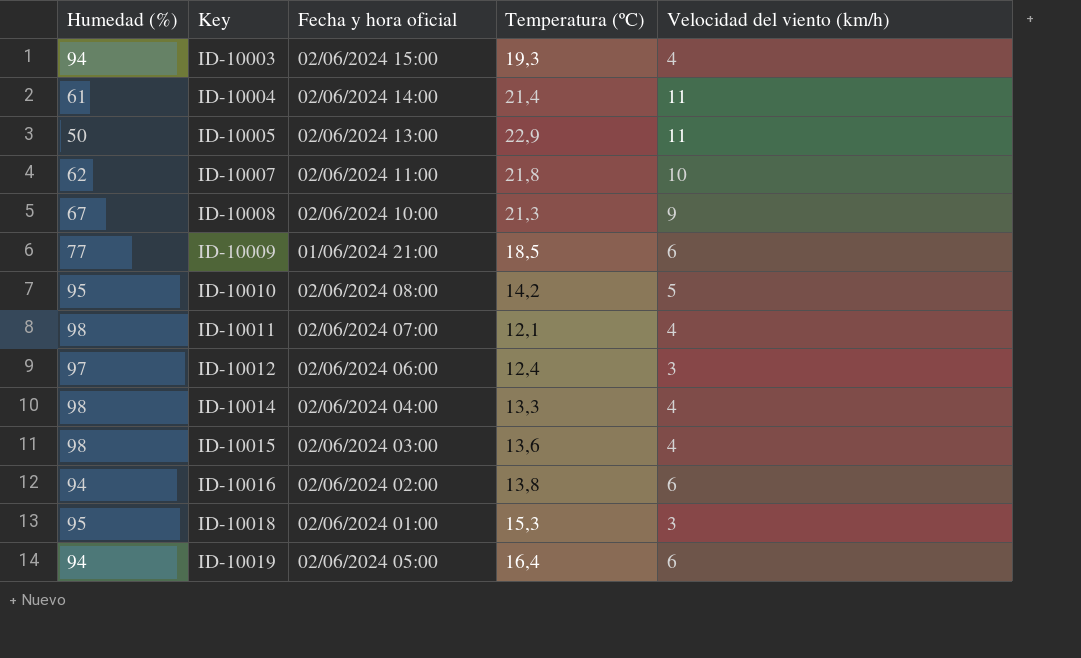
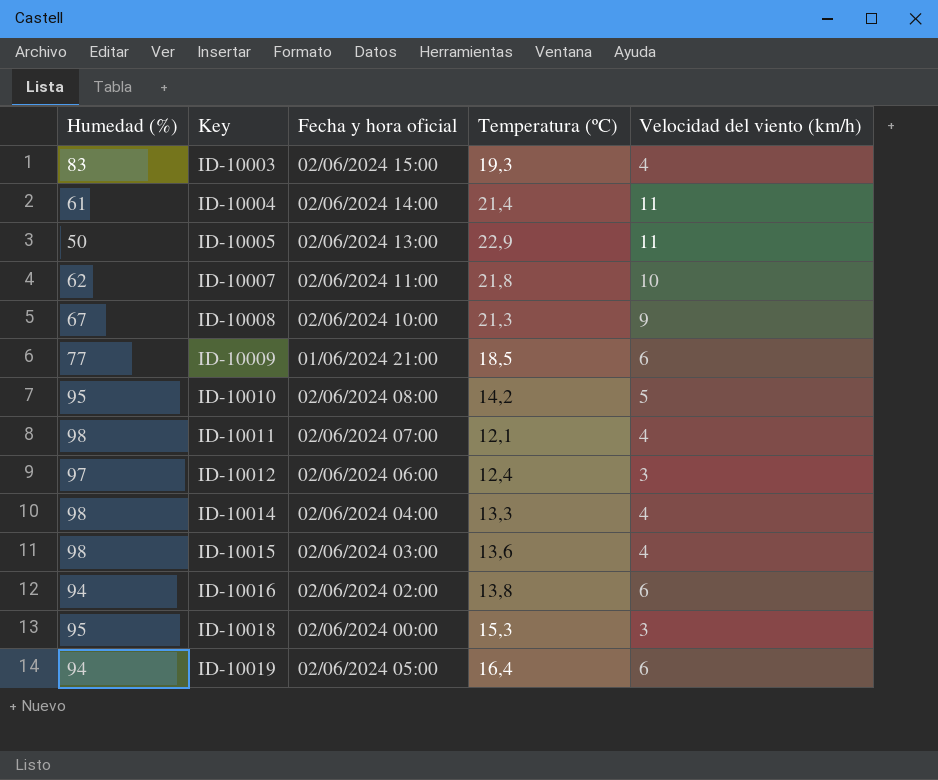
ID-10003 | Humedad (%): 94 -> 83
ID-10018 | Fecha y hora oficial: 02/06/2024 01:00 -> 02/06/2024 00:00

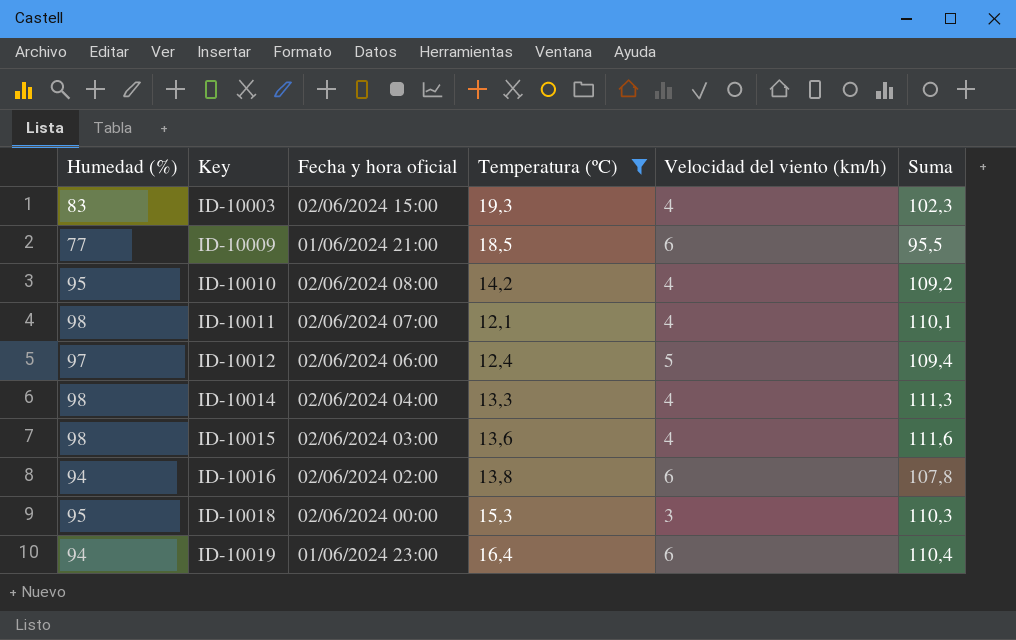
filter: none -> Temperatura (ºC) <= 19,3
column Suma | formula: none -> [Humedad (%)] + [Temperatura (ºC)]
ID-10010 | Velocidad del viento (km/h): 5 -> 4
ID-10012 | Velocidad del viento (km/h): 3 -> 5
ID-10019 | Fecha y hora oficial: 02/06/2024 05:00 -> 01/06/2024 23:00

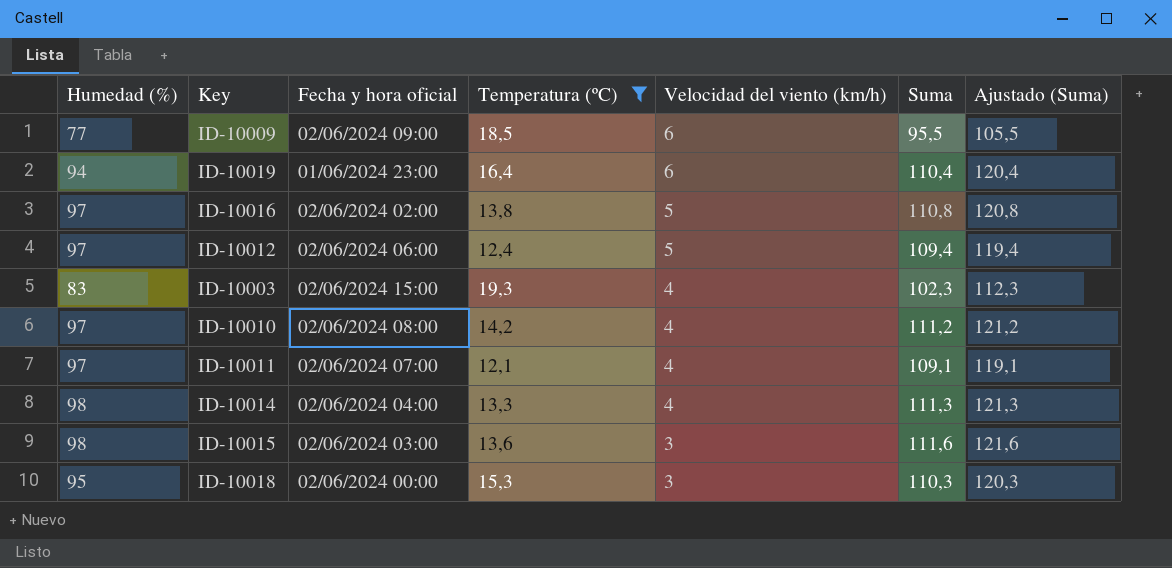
row order: Key ascending -> Velocidad del viento (km/h) descending
column Ajustado (Suma) | formula: none -> [Suma] + 10
ID-10009 | Fecha y hora oficial: 01/06/2024 21:00 -> 02/06/2024 09:00
ID-10016 | Humedad (%): 94 -> 97
ID-10016 | Velocidad del viento (km/h): 6 -> 5
ID-10016 | Suma: 107,8 -> 110,8
ID-10010 | Humedad (%): 95 -> 97
ID-10010 | Suma: 109,2 -> 111,2
ID-10011 | Humedad (%): 98 -> 97
ID-10011 | Suma: 110,1 -> 109,1
ID-10015 | Velocidad del viento (km/h): 4 -> 3

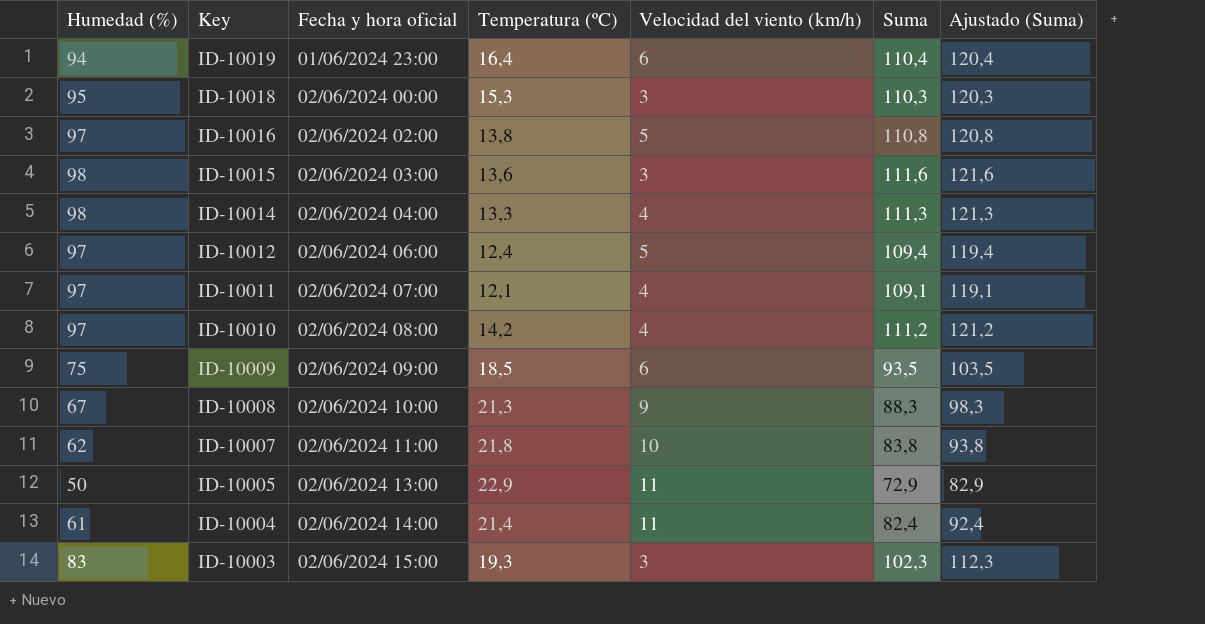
filter: Temperatura (ºC) <= 19,3 -> none
row order: Velocidad del viento (km/h) descending -> Key descending
ID-10009 | Humedad (%): 77 -> 75
ID-10009 | Suma: 95,5 -> 93,5
ID-10009 | Ajustado (Suma): 105,5 -> 103,5
ID-10003 | Velocidad del viento (km/h): 4 -> 3

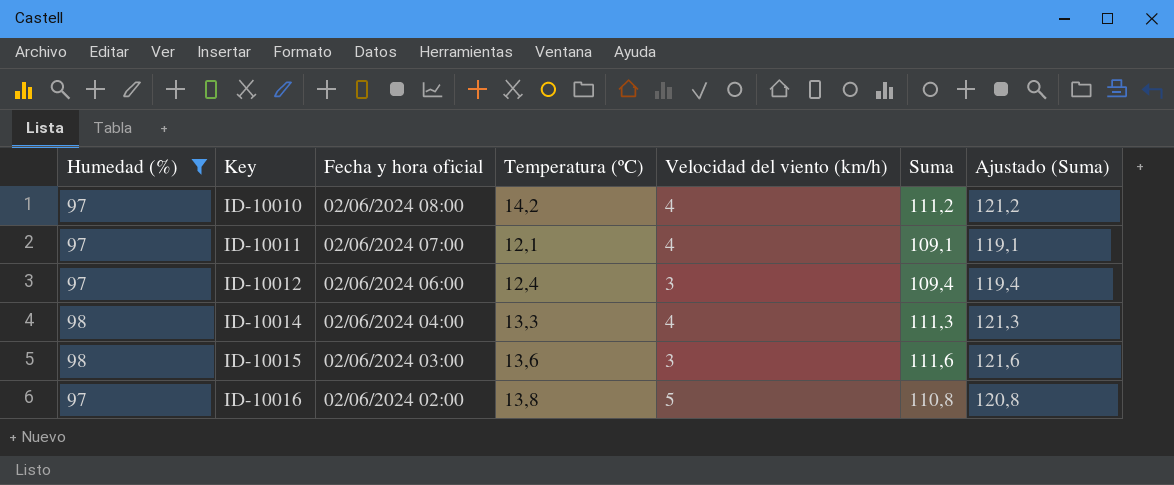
filter: none -> Humedad (%) >= 97
row order: Key descending -> Key ascending
ID-10012 | Velocidad del viento (km/h): 5 -> 3

